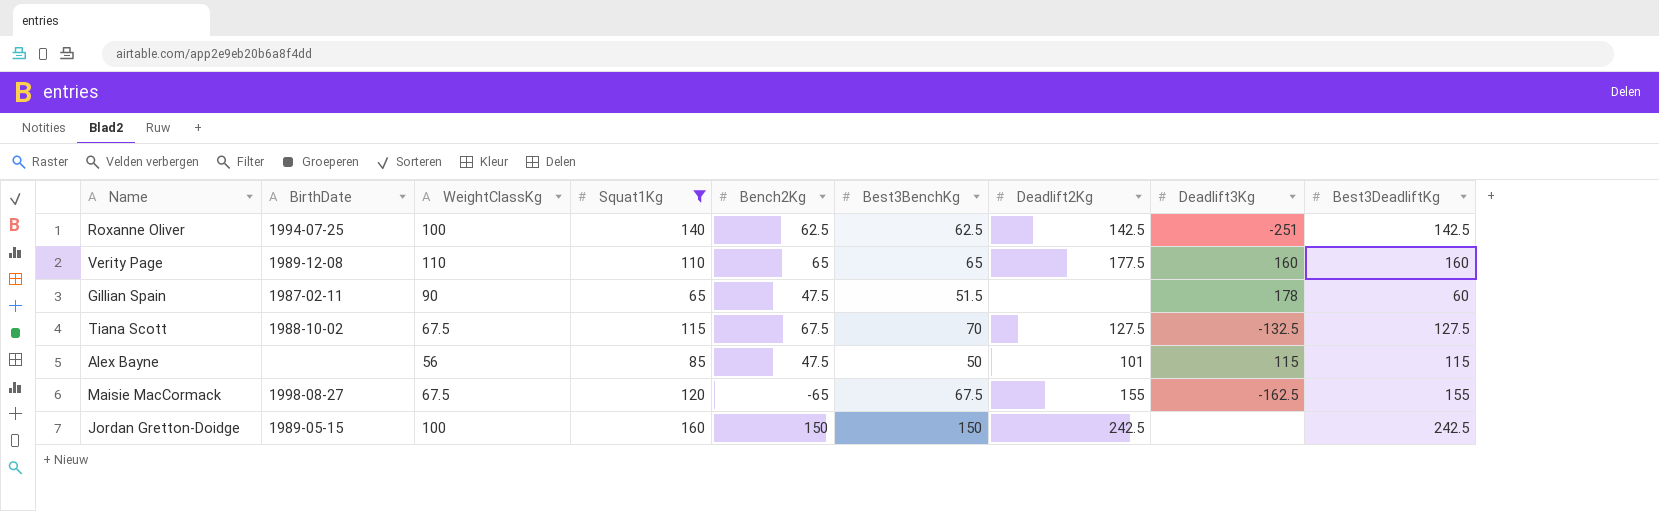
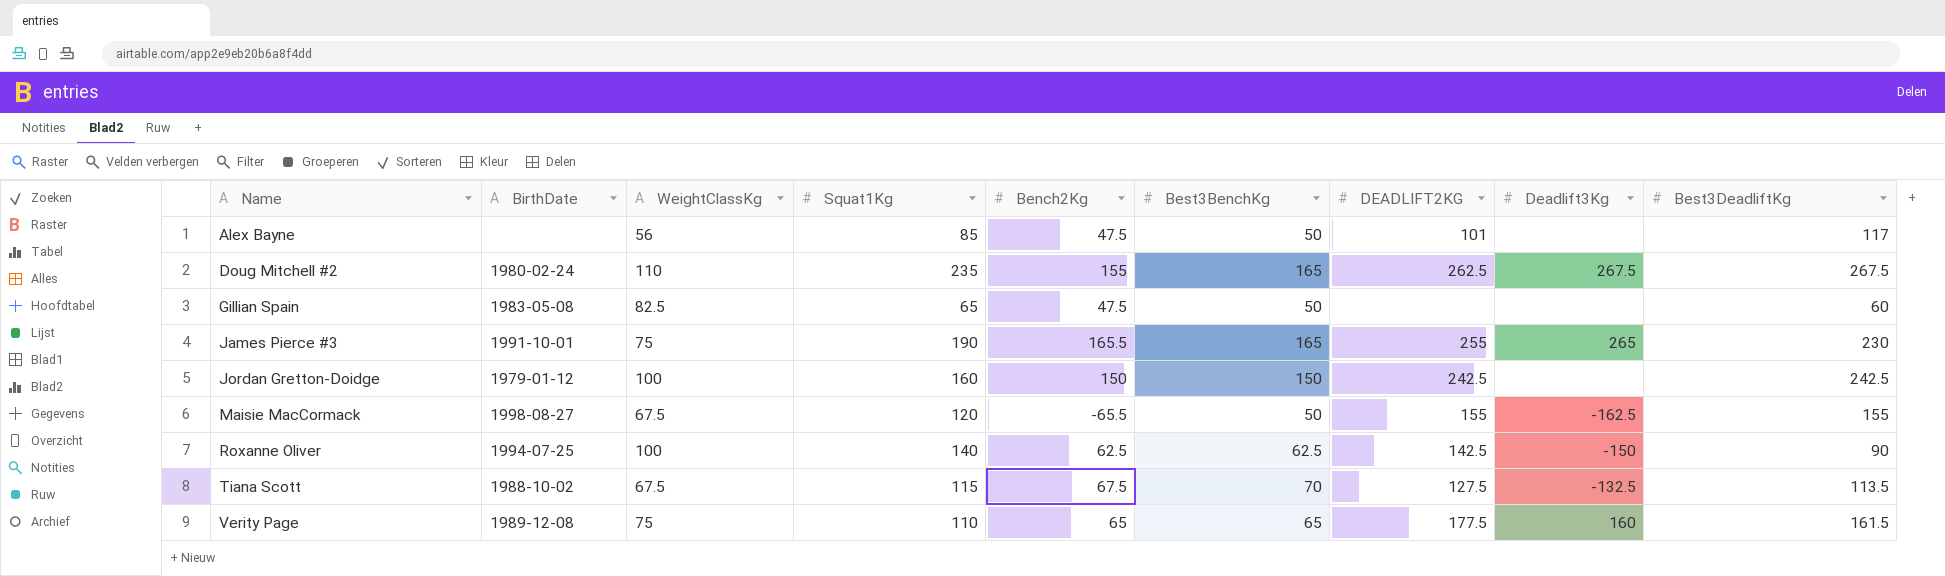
filter: Squat1Kg <= 160 -> none
row order: none -> Name ascending
column name: Deadlift2Kg -> DEADLIFT2KG
Alex Bayne | Deadlift3Kg: 115 -> none
Alex Bayne | Best3DeadliftKg: 115 -> 117
Gillian Spain | BirthDate: 1987-02-11 -> 1983-05-08
Gillian Spain | WeightClassKg: 90 -> 82.5
Gillian Spain | Best3BenchKg: 51.5 -> 50
Gillian Spain | Deadlift3Kg: 178 -> none
Jordan Gretton-Doidge | BirthDate: 1989-05-15 -> 1979-01-12
Maisie MacCormack | Bench2Kg: -65 -> -65.5
Maisie MacCormack | Best3BenchKg: 67.5 -> 50
Roxanne Oliver | Deadlift3Kg: -251 -> -150
Roxanne Oliver | Best3DeadliftKg: 142.5 -> 90
Tiana Scott | Best3DeadliftKg: 127.5 -> 113.5
Verity Page | WeightClassKg: 110 -> 75
Verity Page | Best3DeadliftKg: 160 -> 161.5

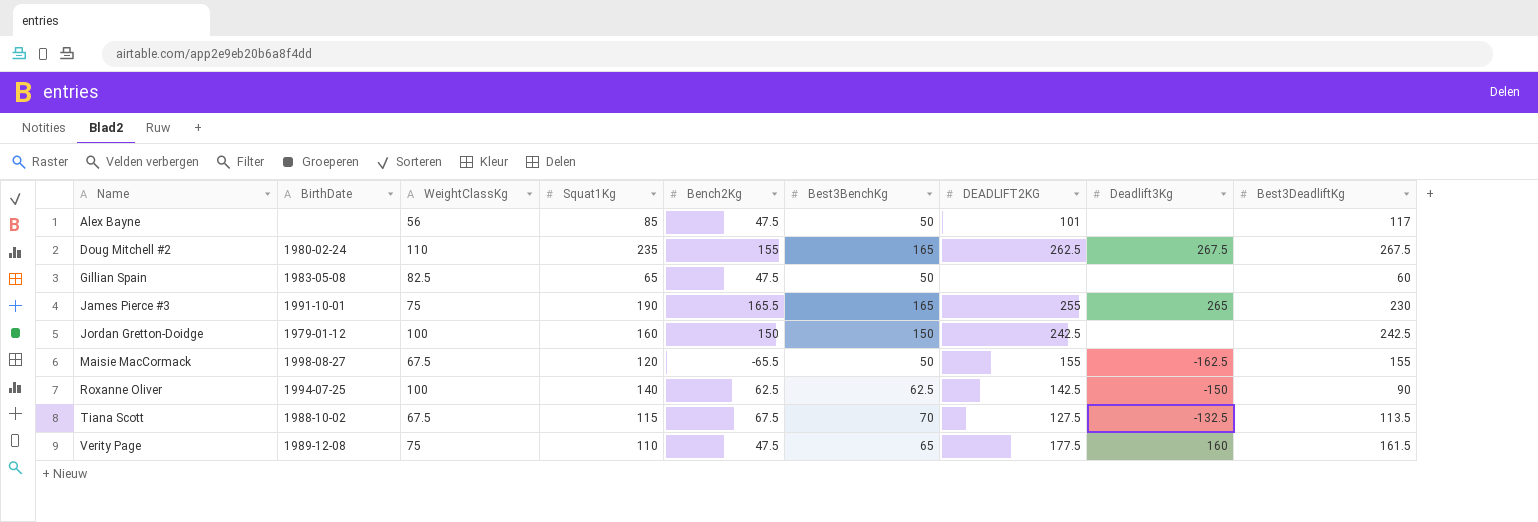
Verity Page | Bench2Kg: 65 -> 47.5

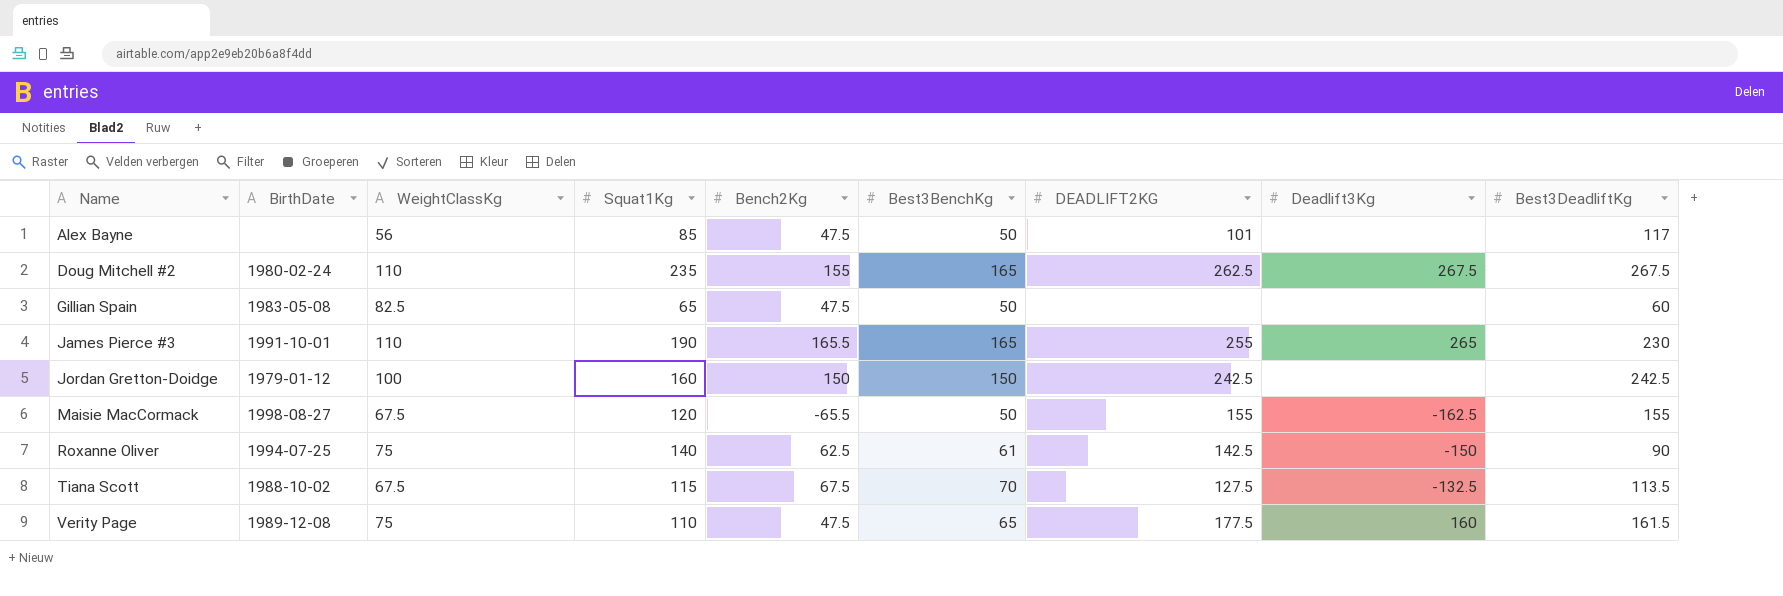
James Pierce #3 | WeightClassKg: 75 -> 110
Roxanne Oliver | WeightClassKg: 100 -> 75
Roxanne Oliver | Best3BenchKg: 62.5 -> 61

